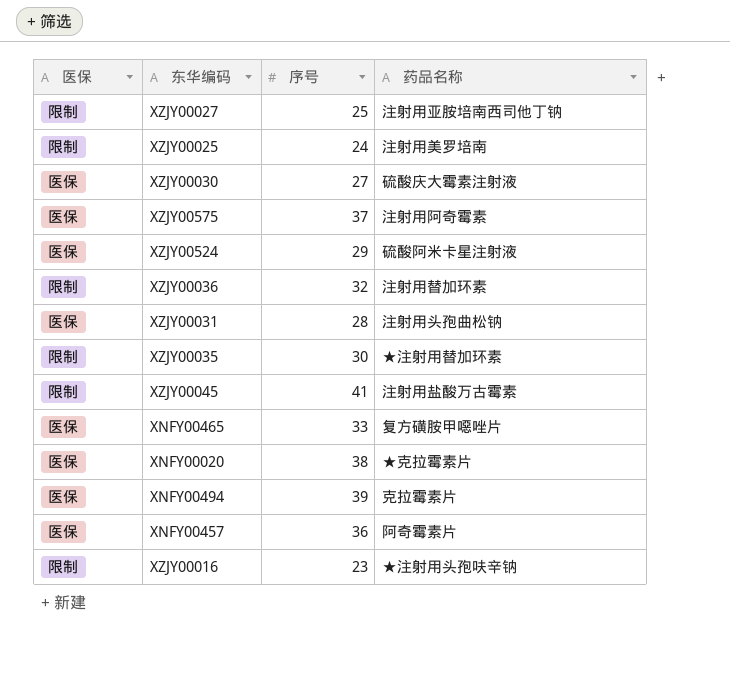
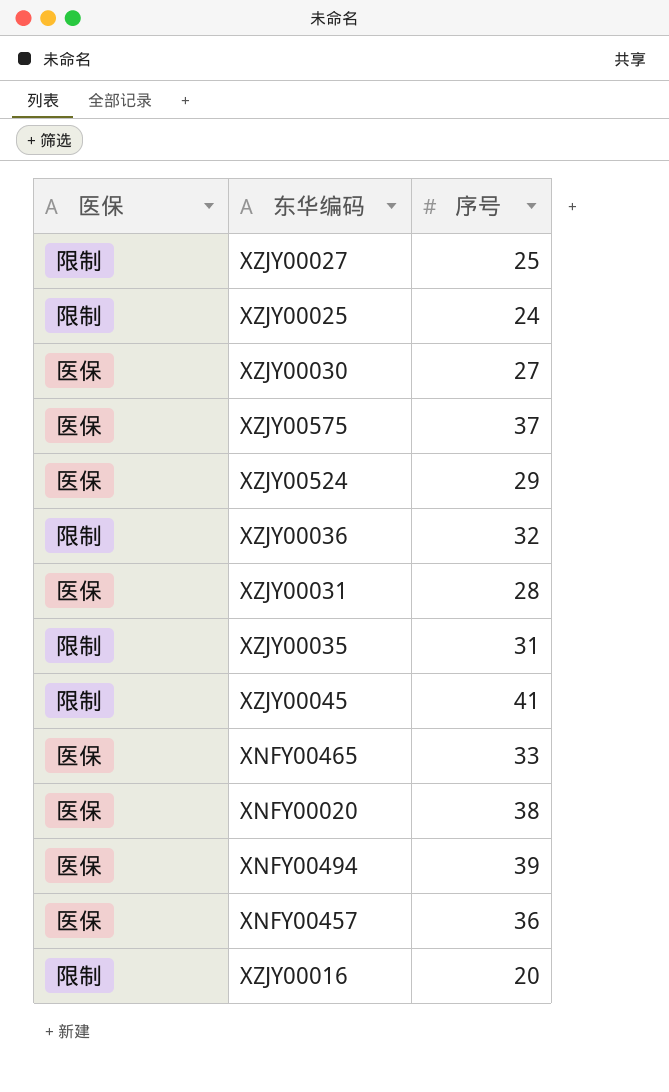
column 药品名称 | position: 4 -> none
XZJY00035 | 序号: 30 -> 31
XZJY00016 | 序号: 23 -> 20

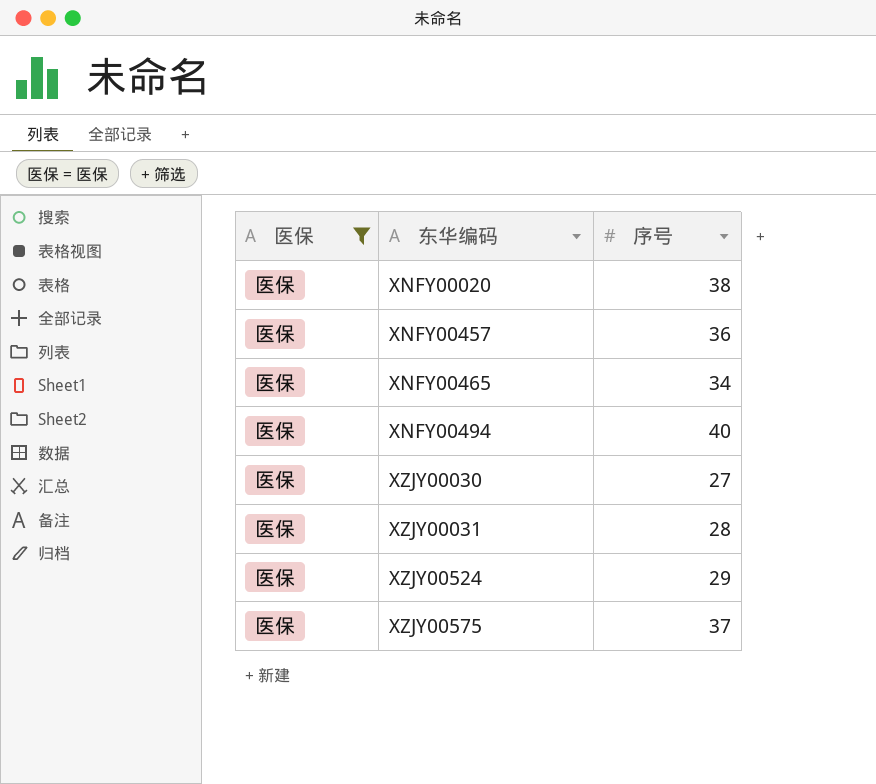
filter: none -> 医保 = 医保
row order: none -> 东华编码 ascending
XNFY00465 | 序号: 33 -> 34
XNFY00494 | 序号: 39 -> 40

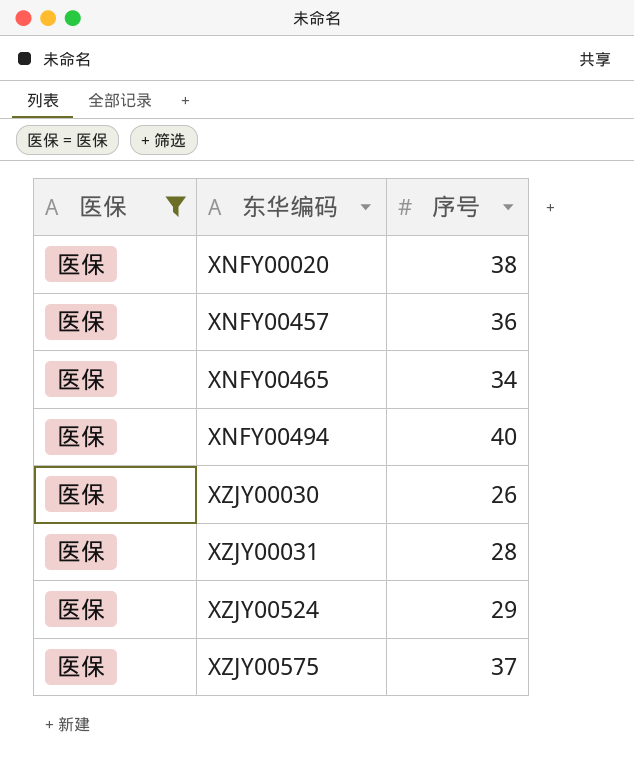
XZJY00030 | 序号: 27 -> 26

